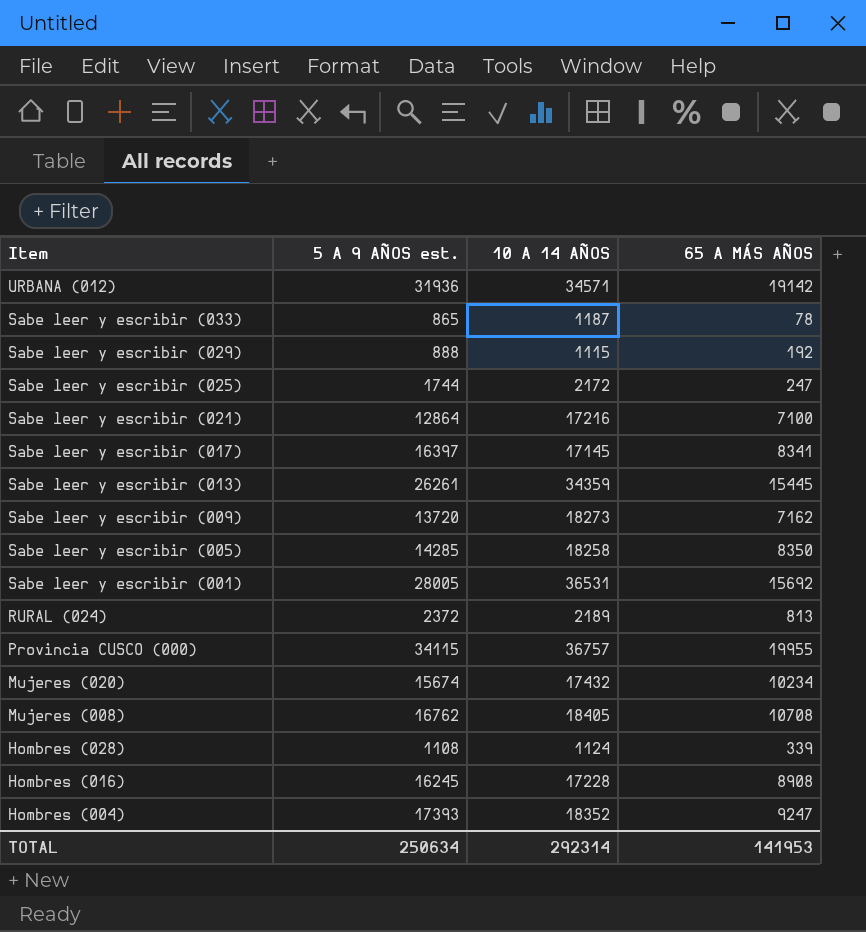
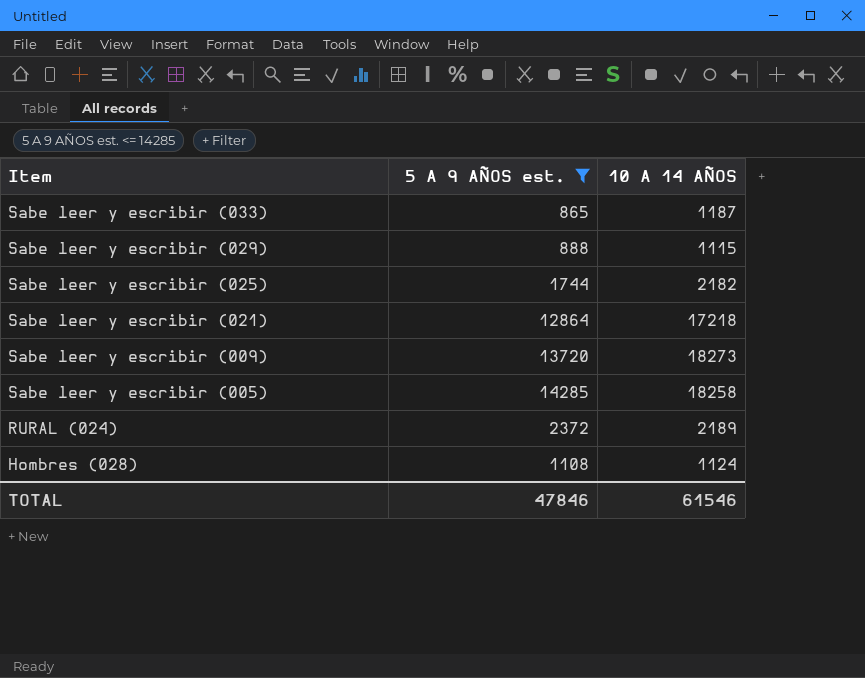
filter: none -> 5 A 9 AÑOS est. <= 14285
column 65 A MÁS AÑOS | position: 4 -> none
Sabe leer y escribir (025) | 10 A 14 AÑOS: 2172 -> 2182
Sabe leer y escribir (021) | 10 A 14 AÑOS: 17216 -> 17218
TOTAL | 5 A 9 AÑOS est.: 250634 -> 47846
TOTAL | 10 A 14 AÑOS: 292314 -> 61546

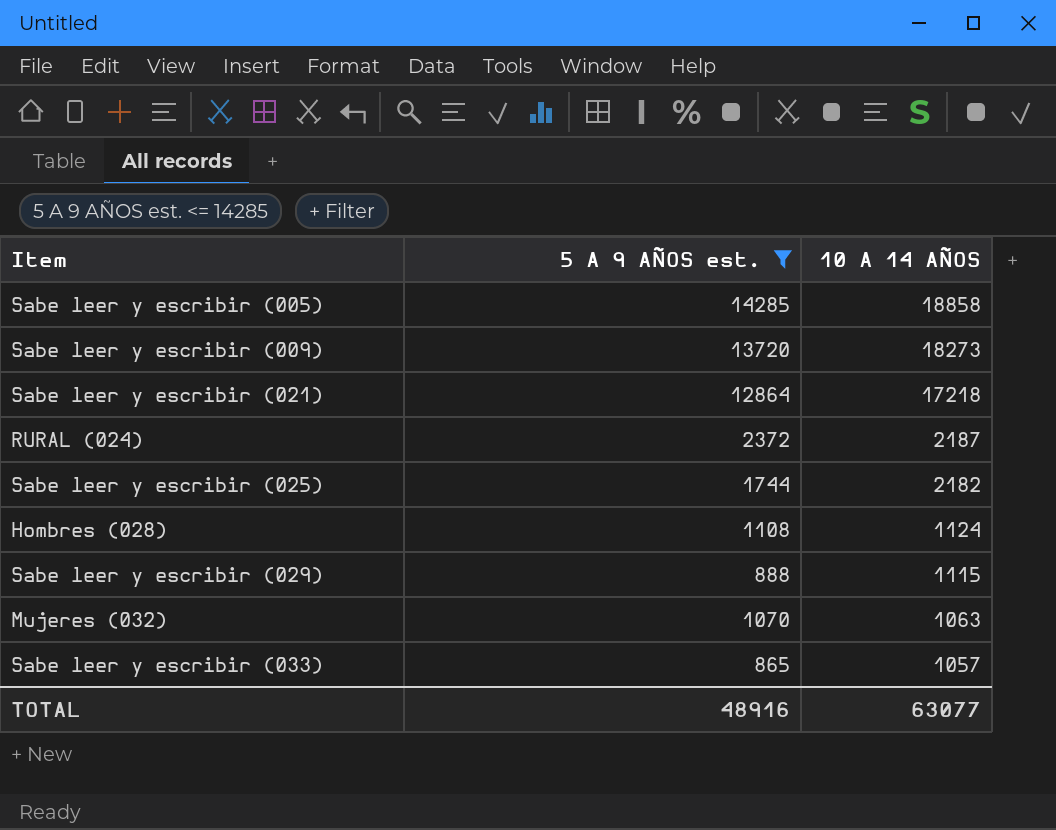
row order: Item descending -> 10 A 14 AÑOS descending
Sabe leer y escribir (005) | 10 A 14 AÑOS: 18258 -> 18858
RURAL (024) | 10 A 14 AÑOS: 2189 -> 2187
row Mujeres (032): none -> 1070 | 1063
Sabe leer y escribir (033) | 10 A 14 AÑOS: 1187 -> 1057
TOTAL | 5 A 9 AÑOS est.: 47846 -> 48916
TOTAL | 10 A 14 AÑOS: 61546 -> 63077

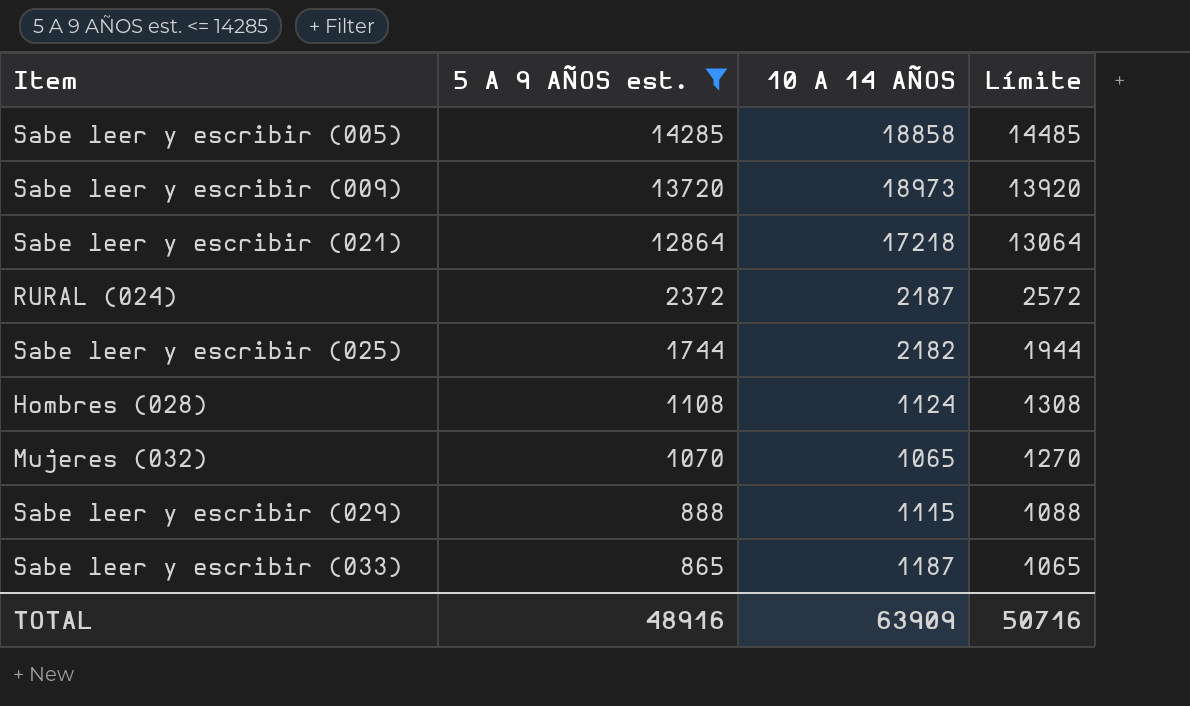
row order: 10 A 14 AÑOS descending -> 5 A 9 AÑOS est. descending
column Límite | formula: none -> [5 A 9 AÑOS est.] + 200
Sabe leer y escribir (009) | 10 A 14 AÑOS: 18273 -> 18973
Mujeres (032) | 10 A 14 AÑOS: 1063 -> 1065
Sabe leer y escribir (033) | 10 A 14 AÑOS: 1057 -> 1187
TOTAL | 10 A 14 AÑOS: 63077 -> 63909

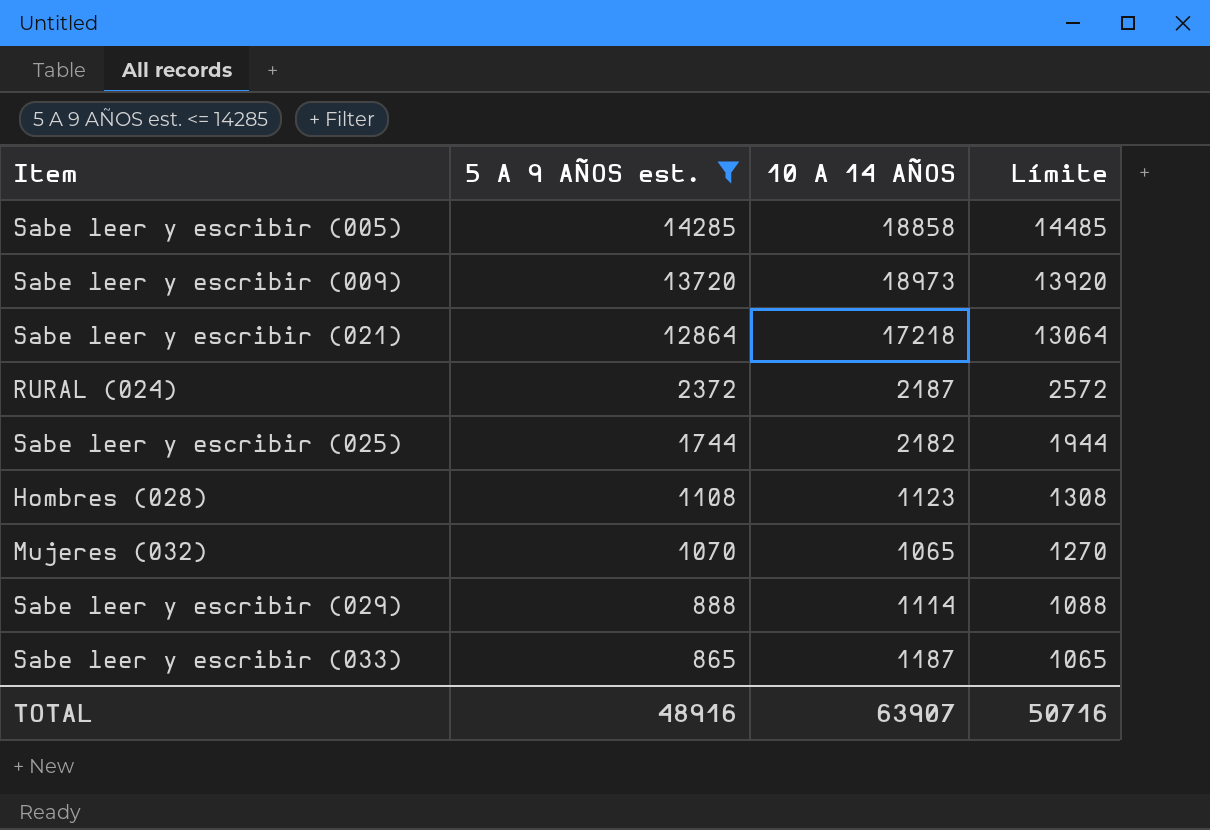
Hombres (028) | 10 A 14 AÑOS: 1124 -> 1123
Sabe leer y escribir (029) | 10 A 14 AÑOS: 1115 -> 1114
TOTAL | 10 A 14 AÑOS: 63909 -> 63907

